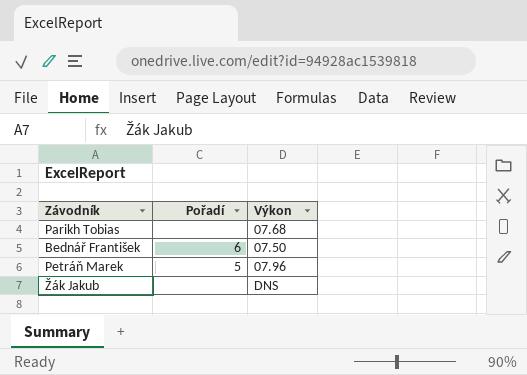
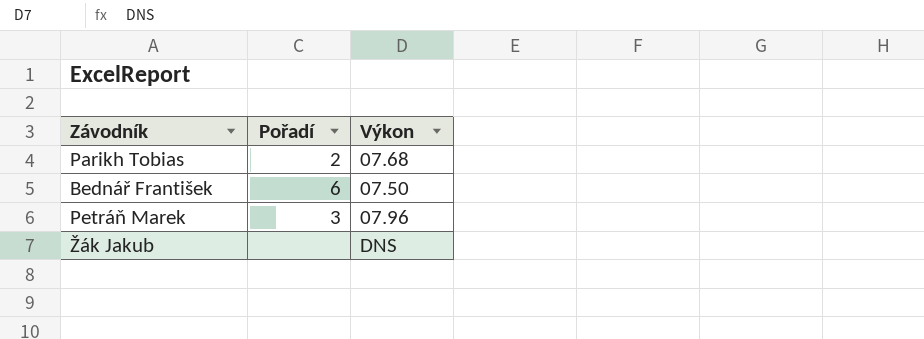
Parikh Tobias | Pořadí: none -> 2
Petráň Marek | Pořadí: 5 -> 3

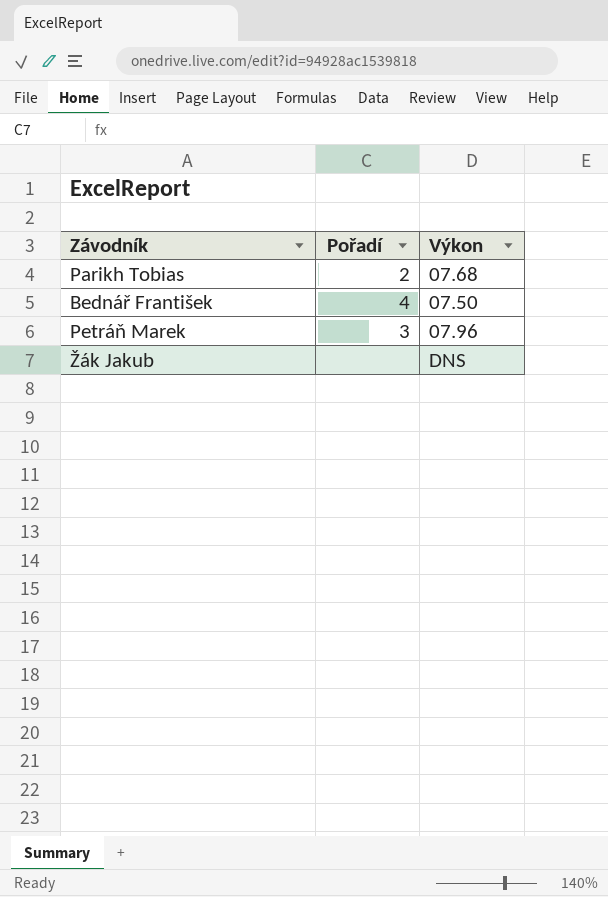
Bednář František | Pořadí: 6 -> 4

